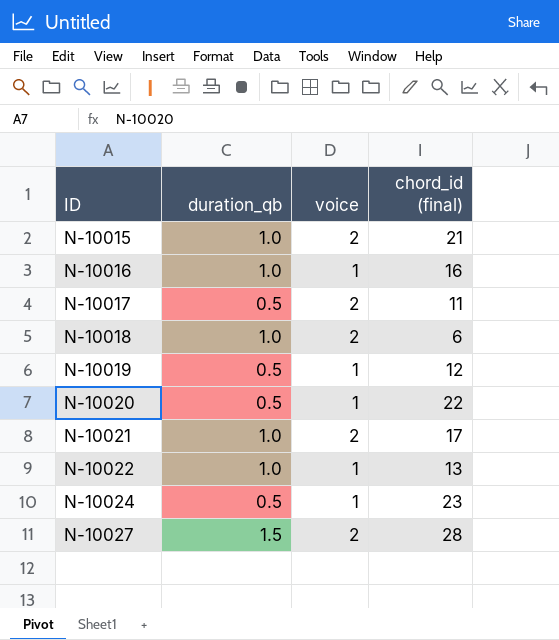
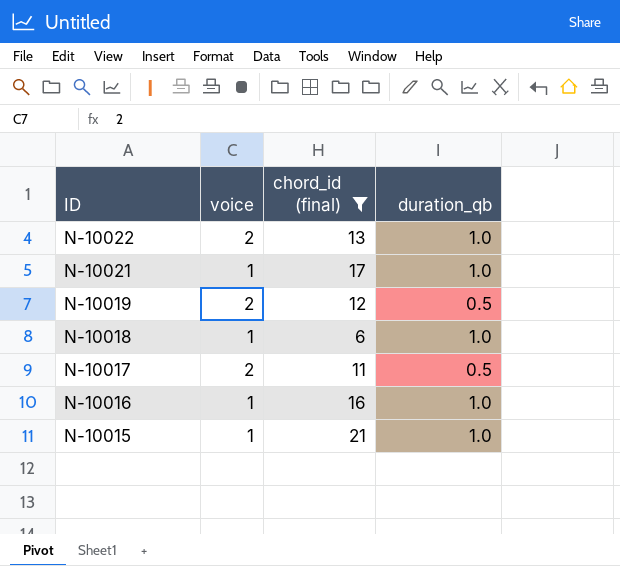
filter: none -> chord_id (final) <= 21
row order: ID ascending -> ID descending
column duration_qb | position: 2 -> 4
N-10022 | voice: 1 -> 2
N-10021 | voice: 2 -> 1
N-10019 | voice: 1 -> 2
N-10018 | voice: 2 -> 1
N-10015 | voice: 2 -> 1

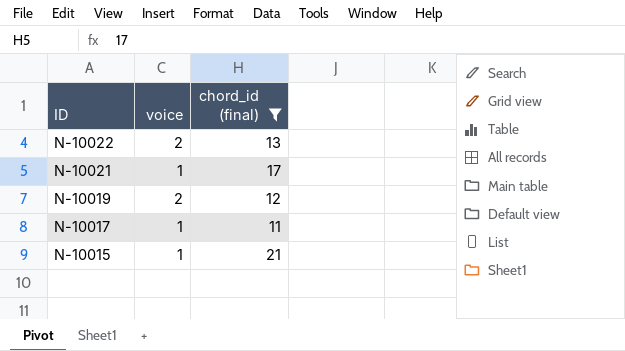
column duration_qb | position: 4 -> none
row N-10018: 1 | 6 | 1.0 -> none
row N-10016: 1 | 16 | 1.0 -> none
N-10017 | voice: 2 -> 1

